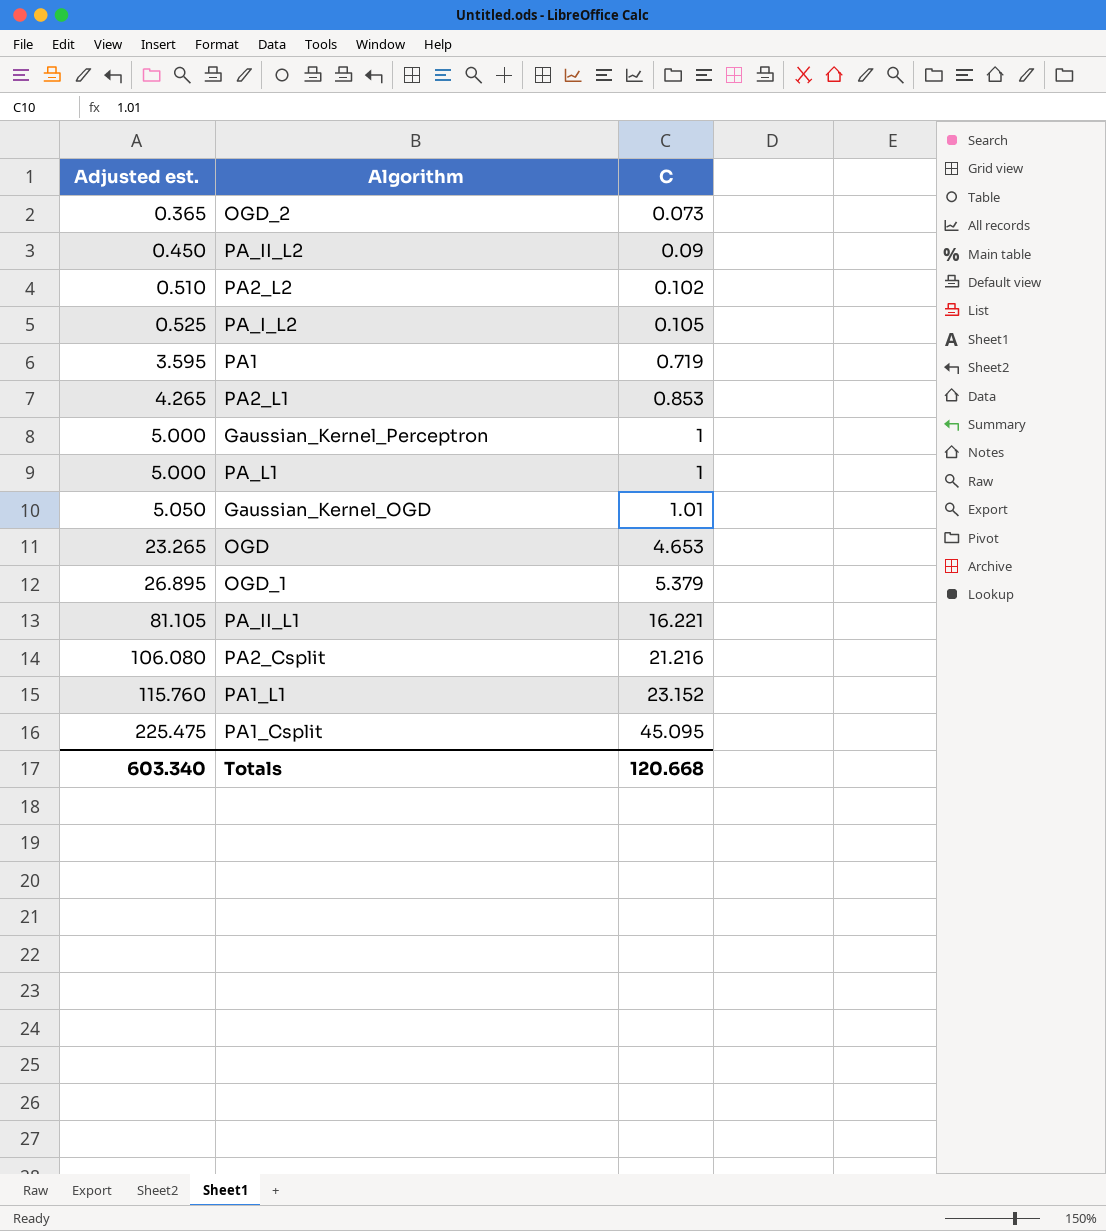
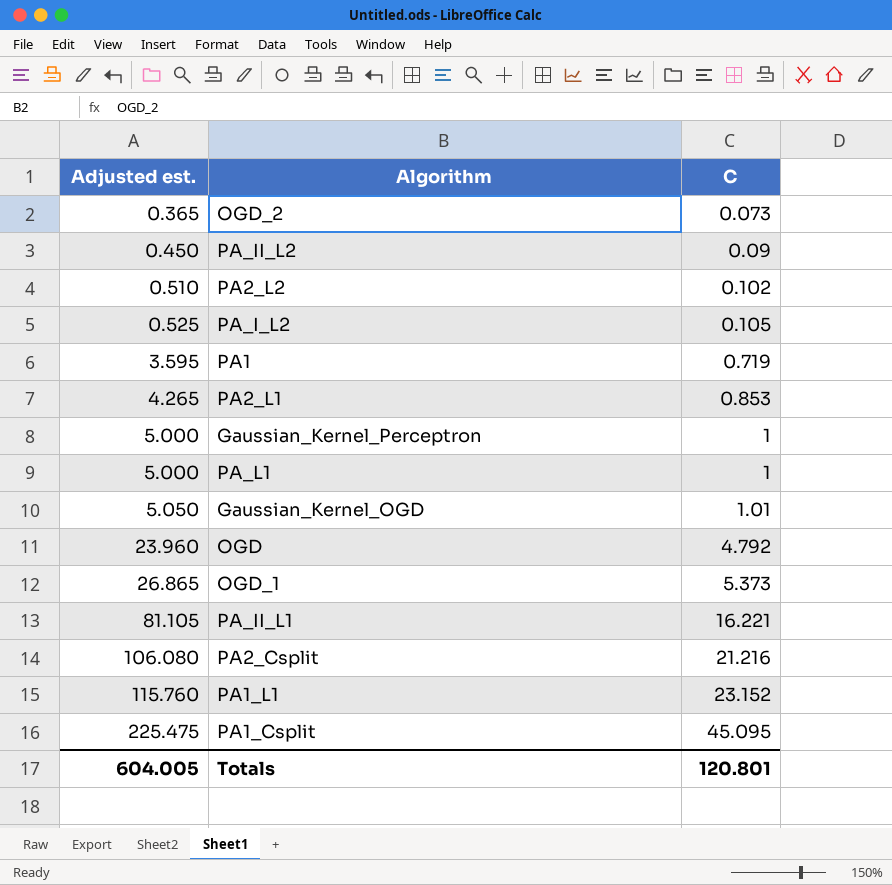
OGD | Adjusted est.: 23.265 -> 23.960
OGD | C: 4.653 -> 4.792
OGD_1 | Adjusted est.: 26.895 -> 26.865
OGD_1 | C: 5.379 -> 5.373
Totals | Adjusted est.: 603.340 -> 604.005
Totals | C: 120.668 -> 120.801

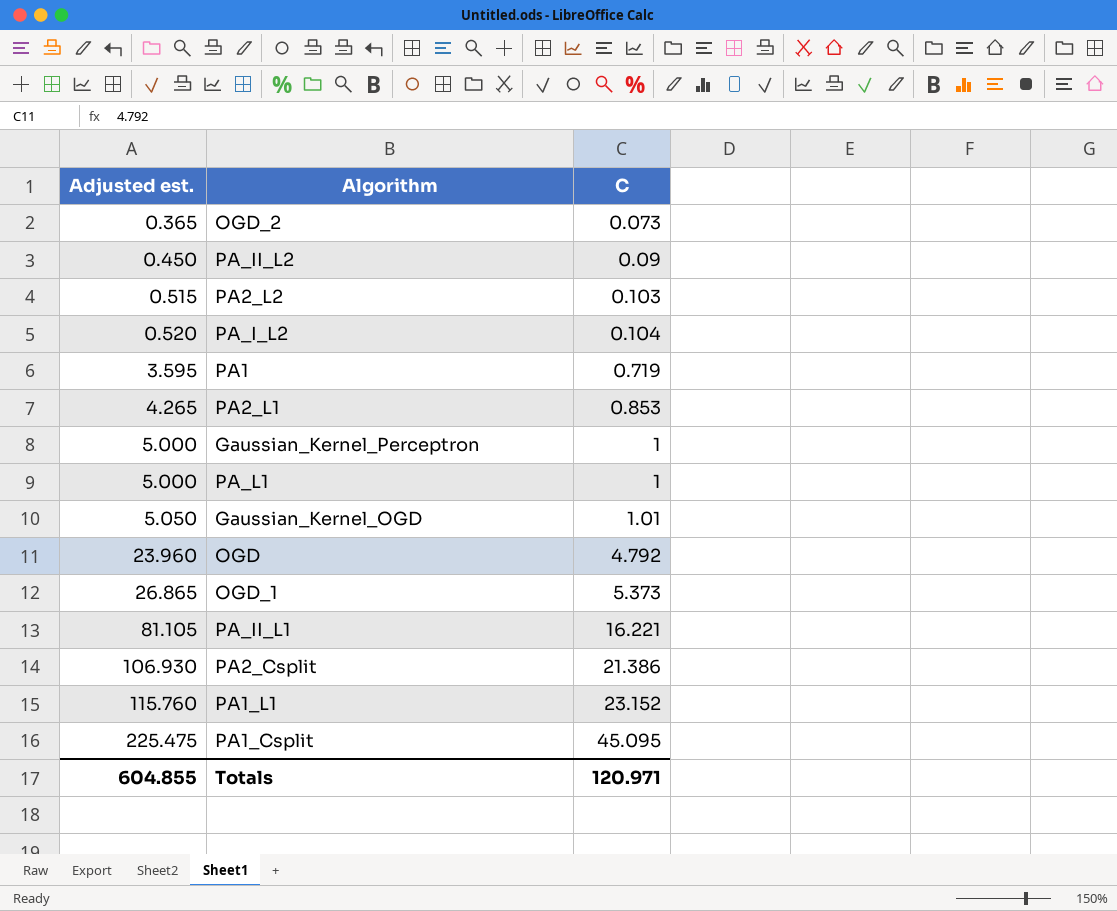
PA2_L2 | Adjusted est.: 0.510 -> 0.515
PA2_L2 | C: 0.102 -> 0.103
PA_I_L2 | Adjusted est.: 0.525 -> 0.520
PA_I_L2 | C: 0.105 -> 0.104
PA2_Csplit | Adjusted est.: 106.080 -> 106.930
PA2_Csplit | C: 21.216 -> 21.386
Totals | Adjusted est.: 604.005 -> 604.855
Totals | C: 120.801 -> 120.971

